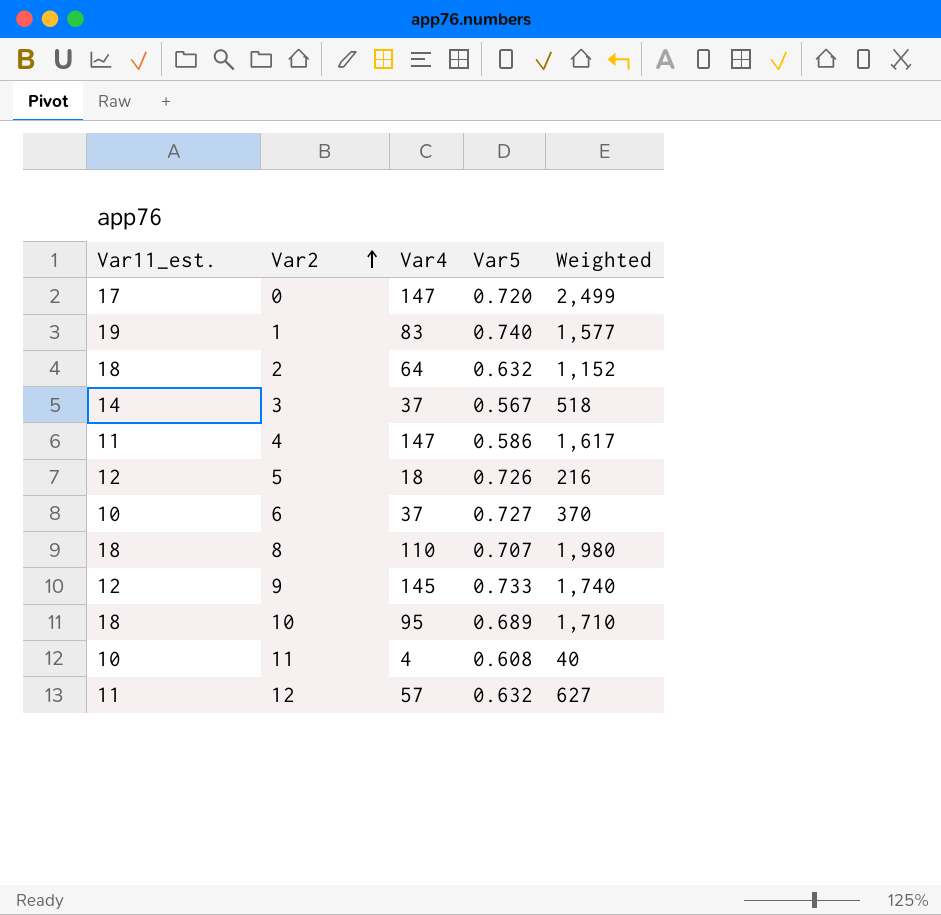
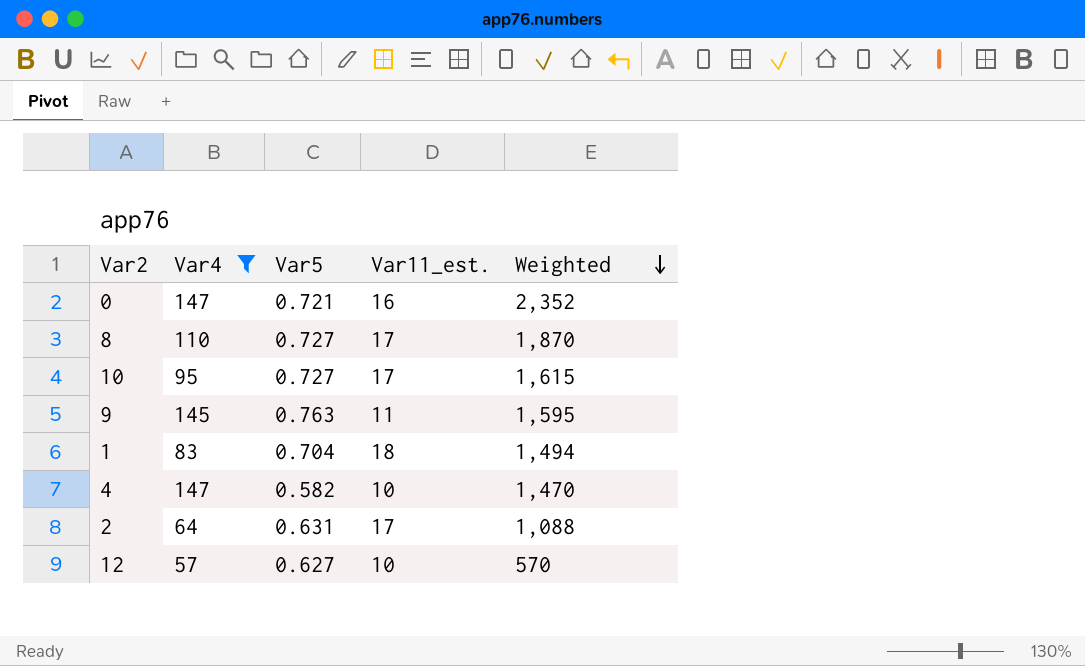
filter: none -> Var4 >= 57
row order: Var2 ascending -> Weighted descending
column Var11_est. | position: 1 -> 4
0 | Var5: 0.720 -> 0.721
0 | Var11_est.: 17 -> 16
0 | Weighted: 2,499 -> 2,352
8 | Var5: 0.707 -> 0.727
8 | Var11_est.: 18 -> 17
8 | Weighted: 1,980 -> 1,870
10 | Var5: 0.689 -> 0.727
10 | Var11_est.: 18 -> 17
10 | Weighted: 1,710 -> 1,615
9 | Var5: 0.733 -> 0.763
9 | Var11_est.: 12 -> 11
9 | Weighted: 1,740 -> 1,595
1 | Var5: 0.740 -> 0.704
1 | Var11_est.: 19 -> 18
1 | Weighted: 1,577 -> 1,494
4 | Var5: 0.586 -> 0.582
4 | Var11_est.: 11 -> 10
4 | Weighted: 1,617 -> 1,470
2 | Var5: 0.632 -> 0.631
2 | Var11_est.: 18 -> 17
2 | Weighted: 1,152 -> 1,088
12 | Var5: 0.632 -> 0.627
12 | Var11_est.: 11 -> 10
12 | Weighted: 627 -> 570

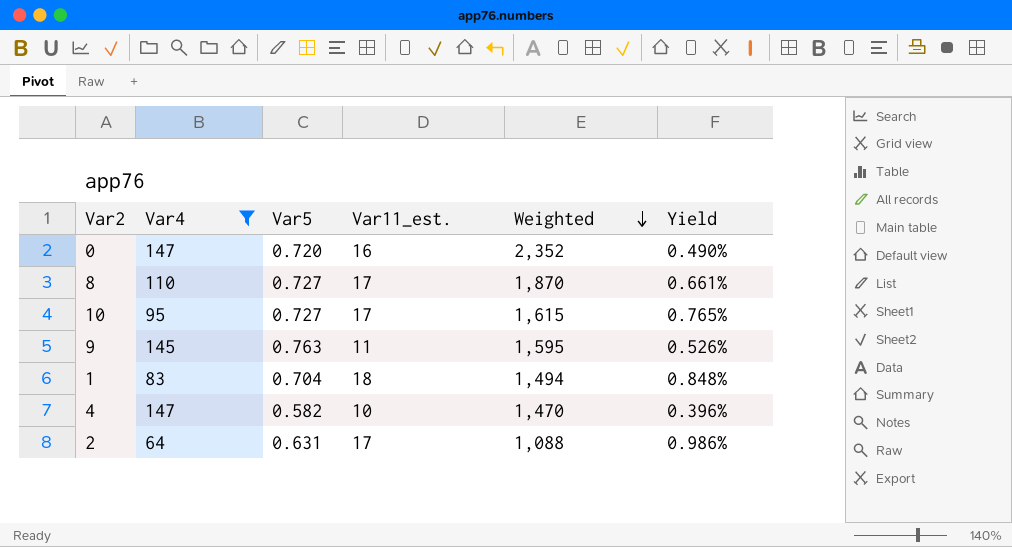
column Yield | formula: none -> [Var5] / [Var4]
row 12: 57 | 0.627 | 10 | 570 -> none
0 | Var5: 0.721 -> 0.720

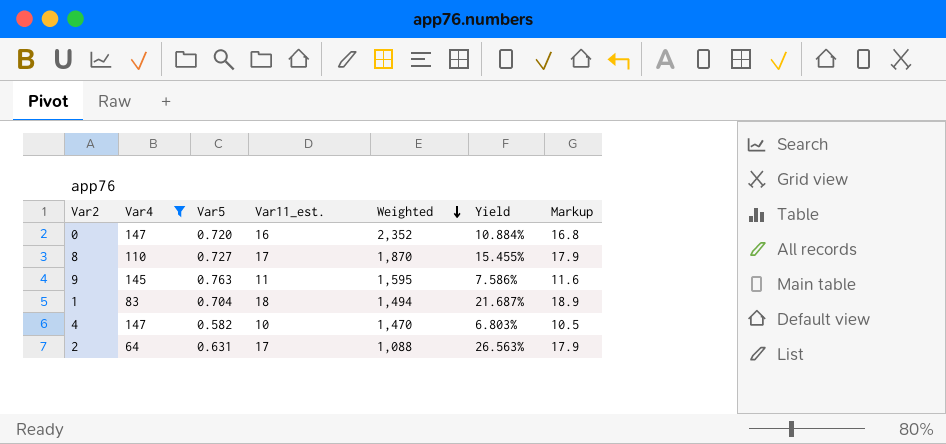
column Yield | formula: [Var5] / [Var4] -> [Var11_est.] / [Var4]
column Markup | formula: none -> [Var11_est.] * 1.05
row 10: 95 | 0.727 | 17 | 1,615 | 0.765% -> none

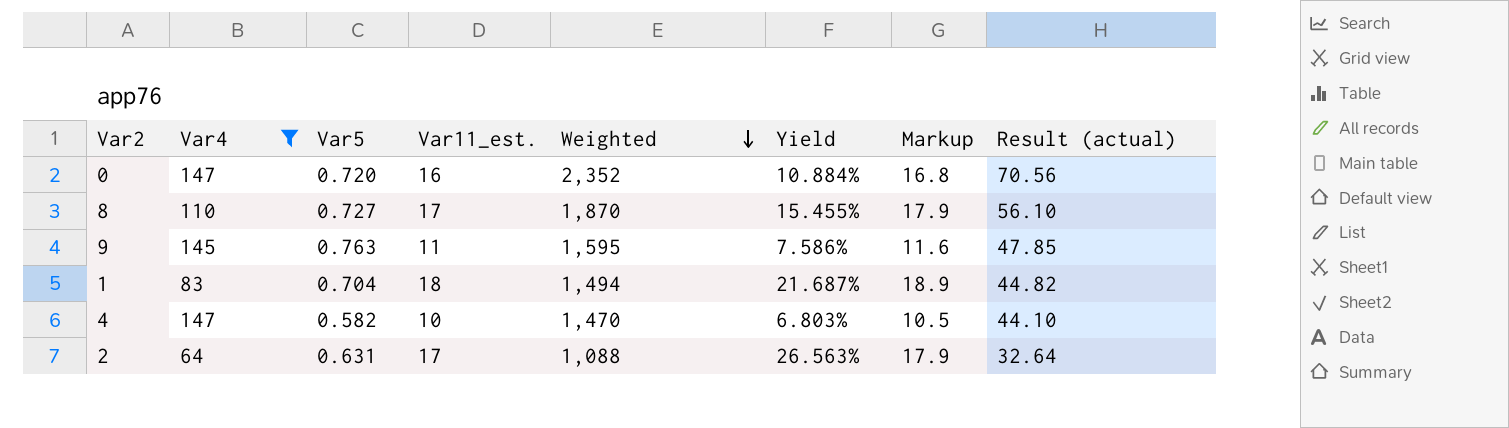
column Result (actual) | formula: none -> [Weighted] * 0.03

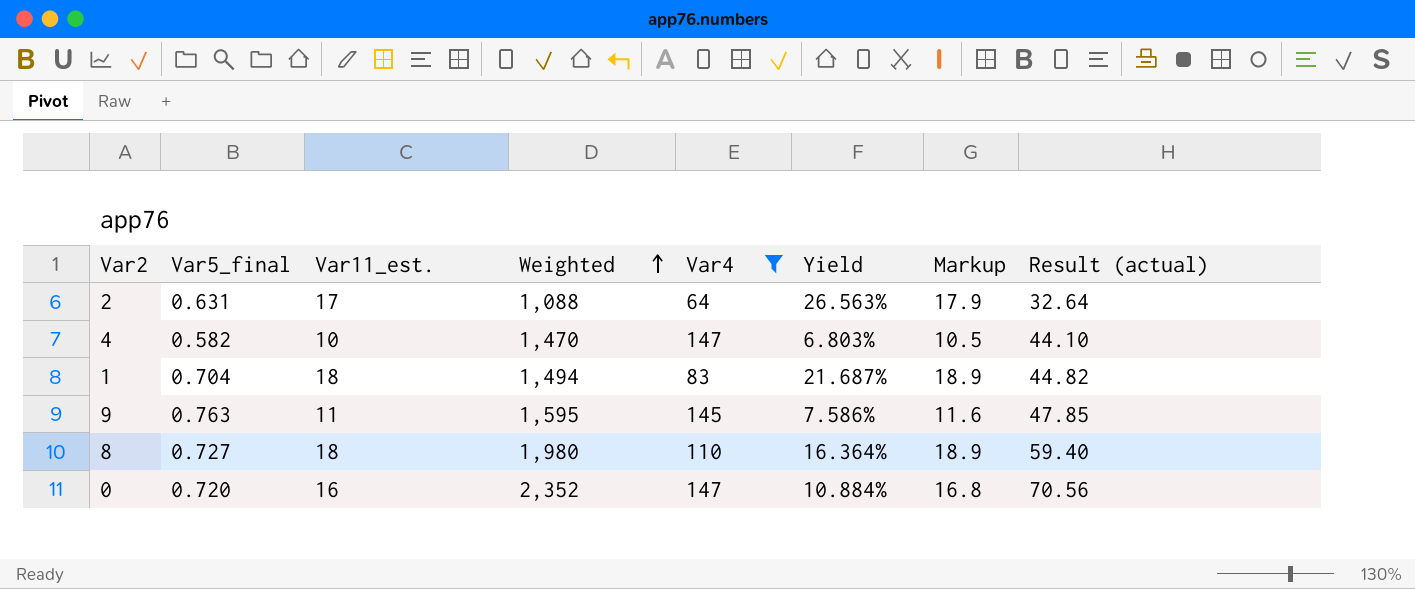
row order: Weighted descending -> Weighted ascending
column name: Var5 -> Var5_final
column Var4 | position: 2 -> 5
8 | Var11_est.: 17 -> 18
8 | Weighted: 1,870 -> 1,980
8 | Yield: 15.455% -> 16.364%
8 | Markup: 17.9 -> 18.9
8 | Result (actual): 56.10 -> 59.40

